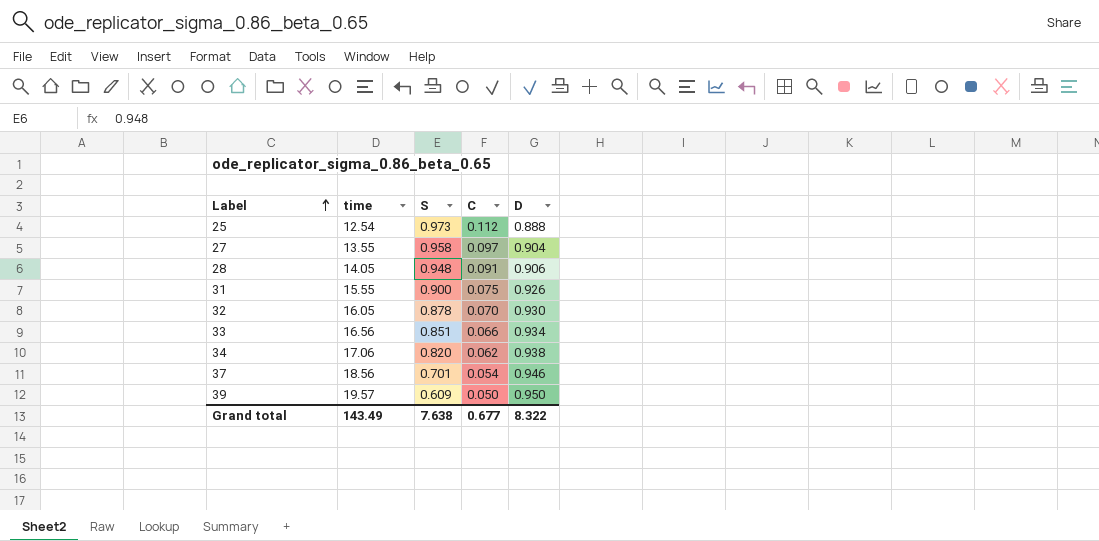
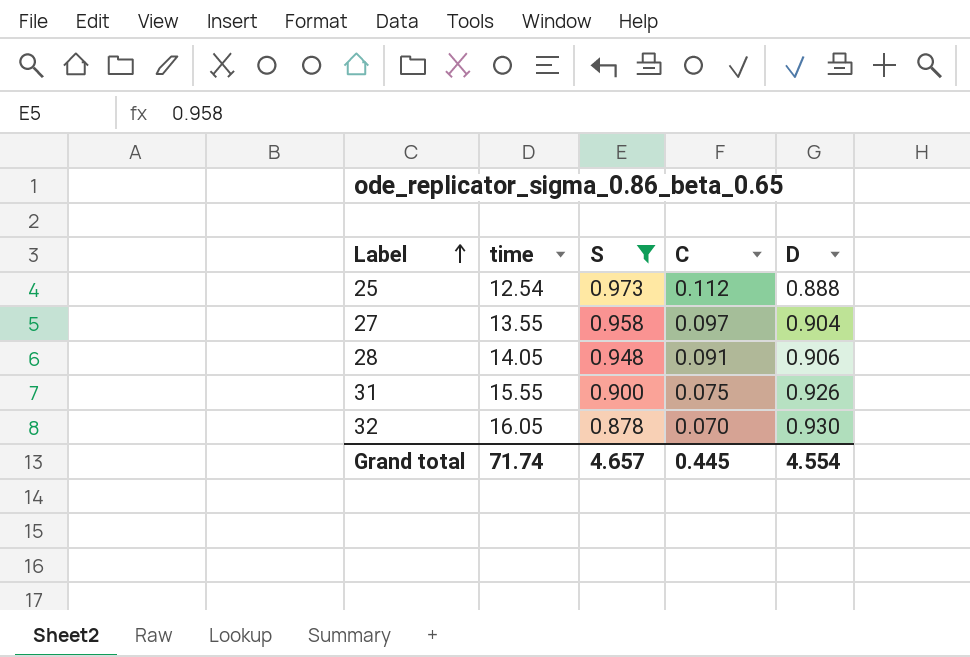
filter: none -> S >= 0.878
Grand total | time: 143.49 -> 71.74
Grand total | S: 7.638 -> 4.657
Grand total | C: 0.677 -> 0.445
Grand total | D: 8.322 -> 4.554

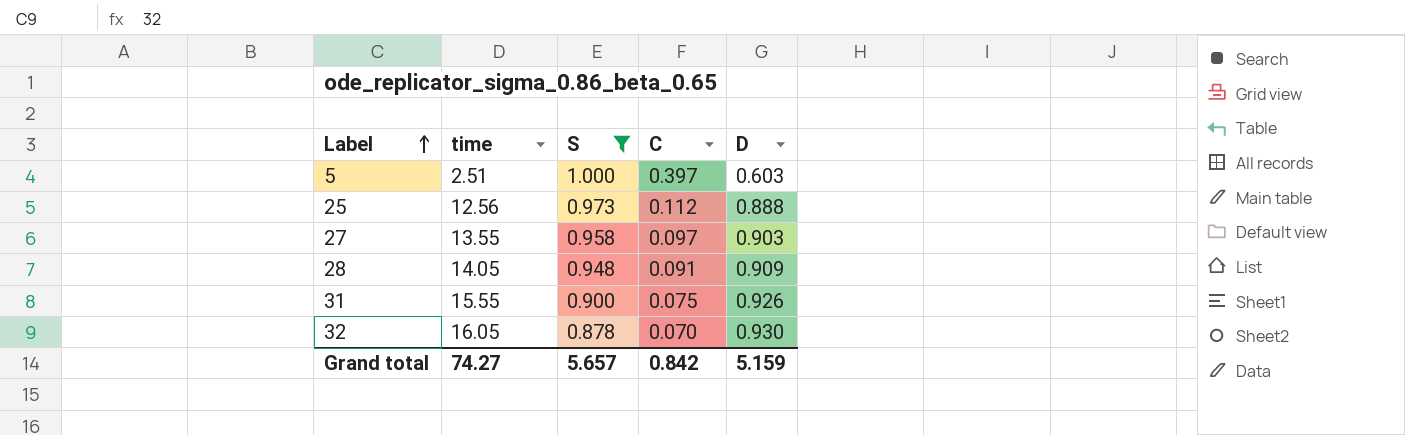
row 5: none -> 2.51 | 1.000 | 0.397 | 0.603
25 | time: 12.54 -> 12.56
27 | D: 0.904 -> 0.903
28 | D: 0.906 -> 0.909
Grand total | time: 71.74 -> 74.27
Grand total | S: 4.657 -> 5.657
Grand total | C: 0.445 -> 0.842
Grand total | D: 4.554 -> 5.159

